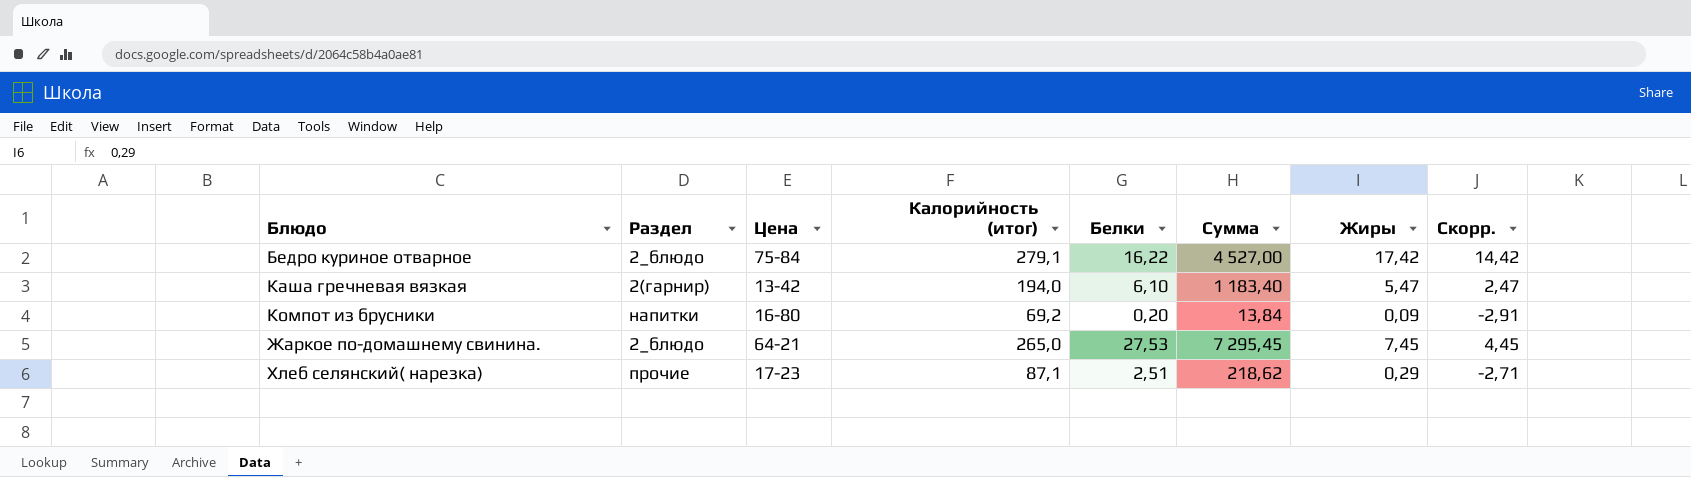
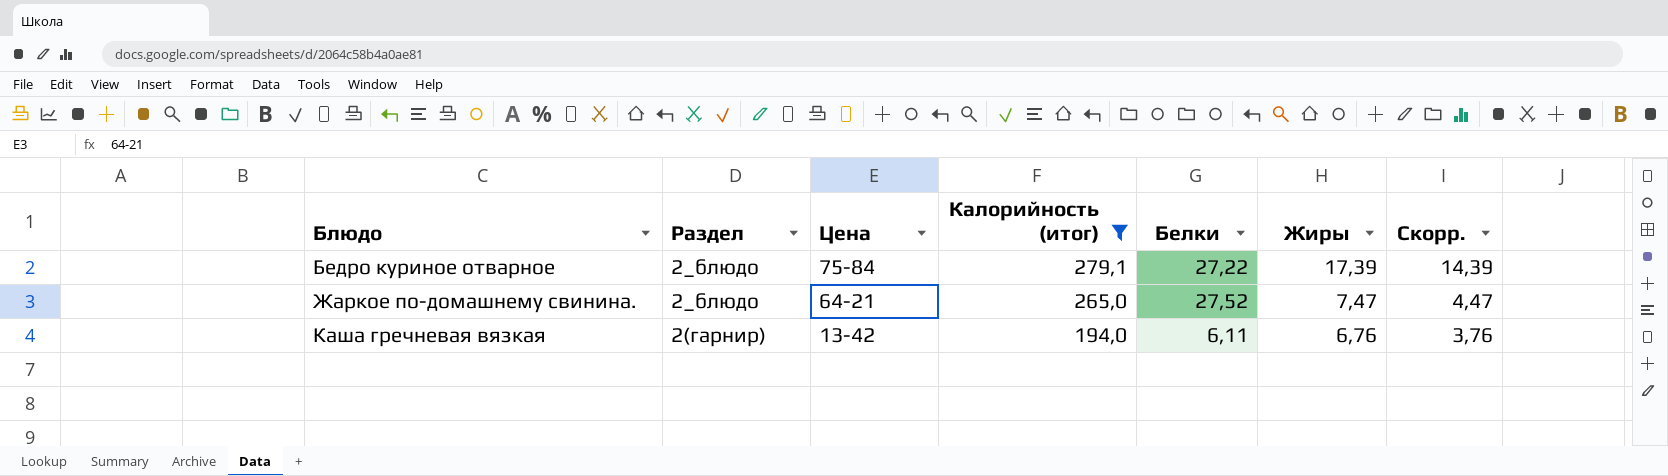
filter: none -> Калорийность (итог) >= 194,0
row order: none -> Блюдо ascending
column Сумма | formula: [Калорийность (итог)] * [Белки] -> none
Бедро куриное отварное | Белки: 16,22 -> 27,22
Бедро куриное отварное | Жиры: 17,42 -> 17,39
Бедро куриное отварное | Скорр.: 14,42 -> 14,39
Жаркое по-домашнему свинина. | Белки: 27,53 -> 27,52
Жаркое по-домашнему свинина. | Жиры: 7,45 -> 7,47
Жаркое по-домашнему свинина. | Скорр.: 4,45 -> 4,47
Каша гречневая вязкая | Белки: 6,10 -> 6,11
Каша гречневая вязкая | Жиры: 5,47 -> 6,76
Каша гречневая вязкая | Скорр.: 2,47 -> 3,76

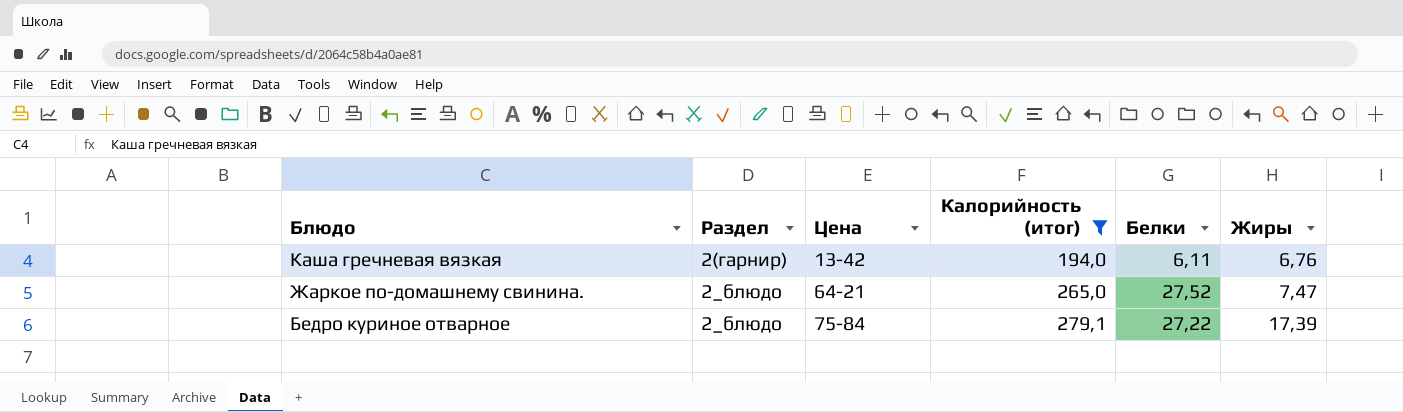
row order: Блюдо ascending -> Блюдо descending
column Скорр. | formula: [Жиры] - 3 -> none

